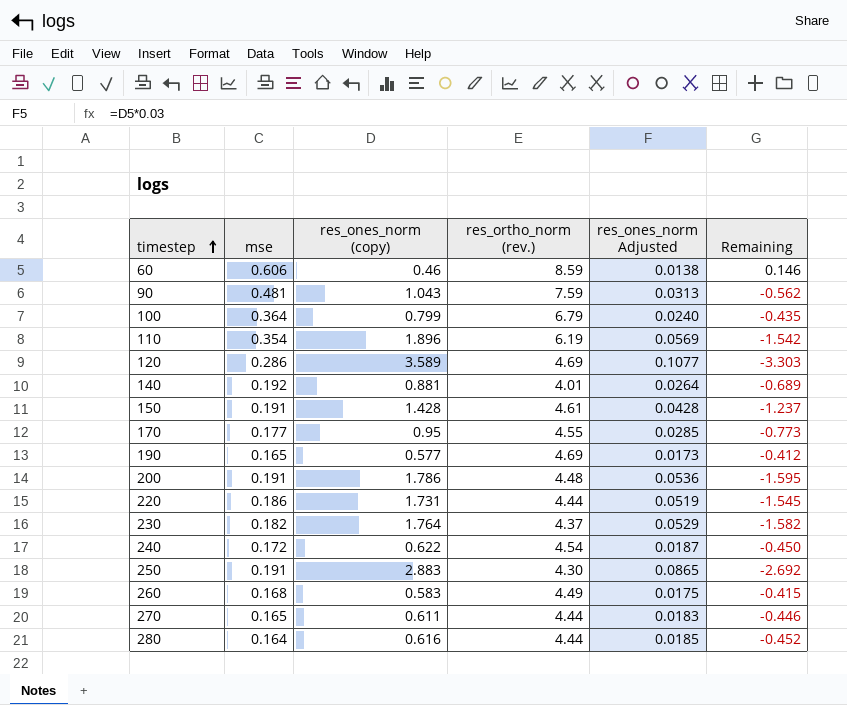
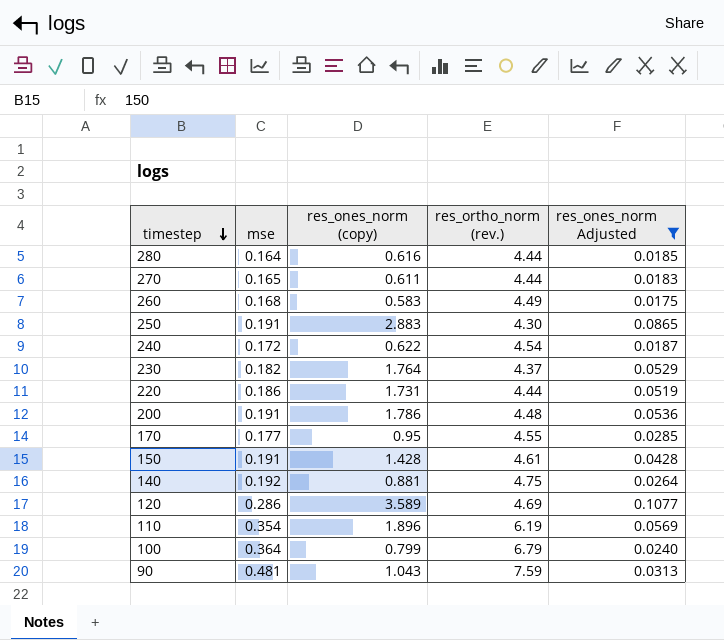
filter: none -> res_ones_norm Adjusted >= 0.0175
row order: timestep ascending -> timestep descending
column Remaining | formula: [mse] - [res_ones_norm (copy)] -> none
140 | res_ortho_norm (rev.): 4.01 -> 4.75

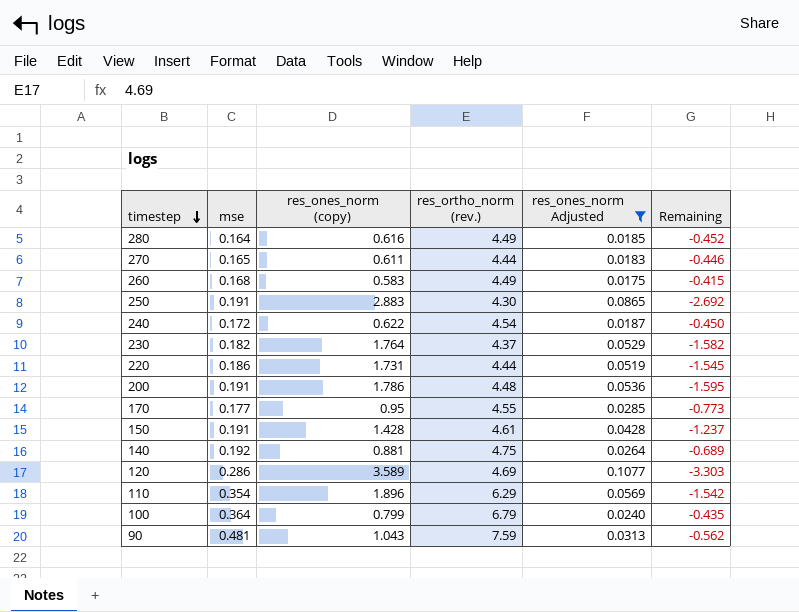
column Remaining | formula: none -> [mse] - [res_ones_norm (copy)]
280 | res_ortho_norm (rev.): 4.44 -> 4.49
110 | res_ortho_norm (rev.): 6.19 -> 6.29

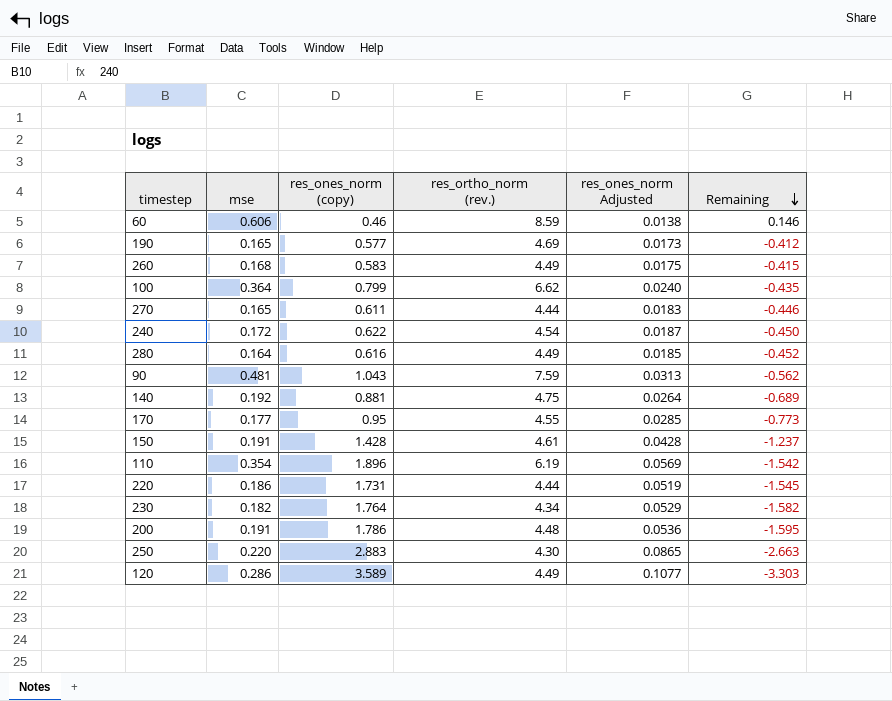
filter: res_ones_norm Adjusted >= 0.0175 -> none
row order: timestep descending -> Remaining descending
100 | res_ortho_norm (rev.): 6.79 -> 6.62
110 | res_ortho_norm (rev.): 6.29 -> 6.19
230 | res_ortho_norm (rev.): 4.37 -> 4.34
250 | mse: 0.191 -> 0.220
250 | Remaining: -2.692 -> -2.663
120 | res_ortho_norm (rev.): 4.69 -> 4.49

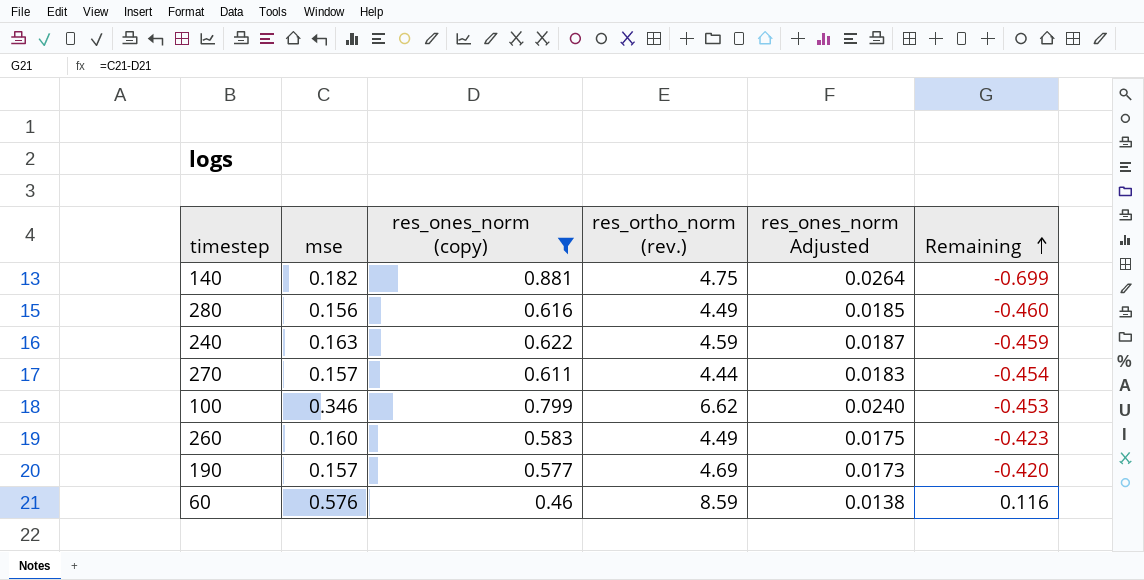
filter: none -> res_ones_norm (copy) <= 0.881
row order: Remaining descending -> Remaining ascending
140 | mse: 0.192 -> 0.182
140 | Remaining: -0.689 -> -0.699
280 | mse: 0.164 -> 0.156
280 | Remaining: -0.452 -> -0.460
240 | mse: 0.172 -> 0.163
240 | res_ortho_norm (rev.): 4.54 -> 4.59
240 | Remaining: -0.450 -> -0.459
270 | mse: 0.165 -> 0.157
270 | Remaining: -0.446 -> -0.454
100 | mse: 0.364 -> 0.346
100 | Remaining: -0.435 -> -0.453
260 | mse: 0.168 -> 0.160
260 | Remaining: -0.415 -> -0.423
190 | mse: 0.165 -> 0.157
190 | Remaining: -0.412 -> -0.420
60 | mse: 0.606 -> 0.576
60 | Remaining: 0.146 -> 0.116

